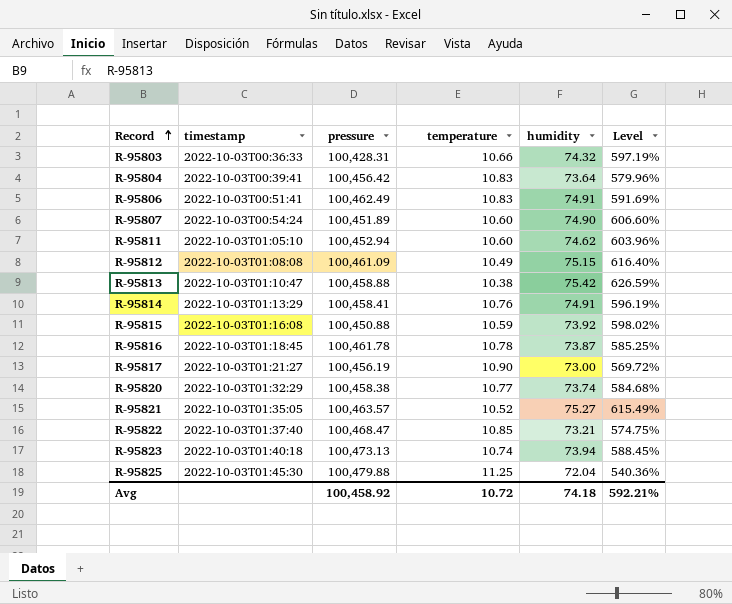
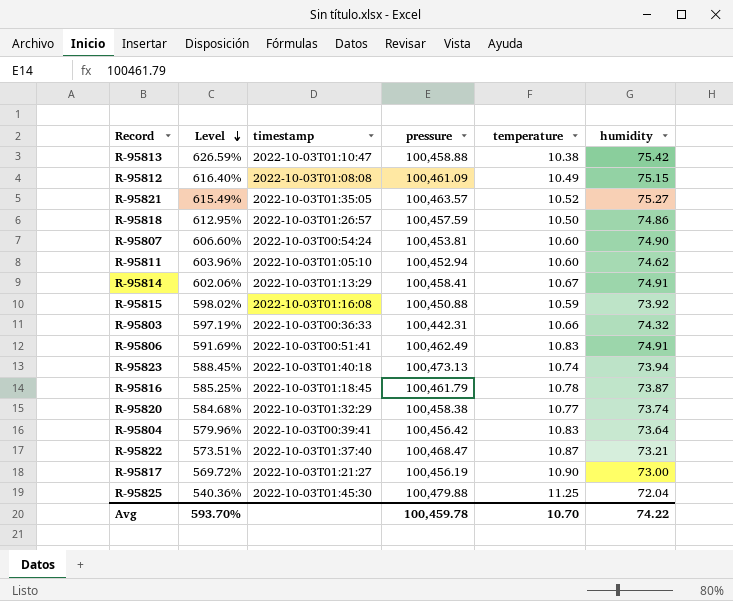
row order: Record ascending -> Level descending
column Level | position: 6 -> 2
row R-95818: none -> 612.95% | 2022-10-03T01:26:57 | 100,457.59 | 10.50 | 74.86
R-95807 | pressure: 100,451.89 -> 100,453.81
R-95814 | Level: 596.19% -> 602.06%
R-95814 | temperature: 10.76 -> 10.67
R-95803 | pressure: 100,428.31 -> 100,442.31
R-95816 | pressure: 100,461.78 -> 100,461.79
R-95822 | Level: 574.75% -> 573.51%
R-95822 | temperature: 10.85 -> 10.87
Avg | Level: 592.21% -> 593.70%
Avg | pressure: 100,458.92 -> 100,459.78
Avg | temperature: 10.72 -> 10.70
Avg | humidity: 74.18 -> 74.22

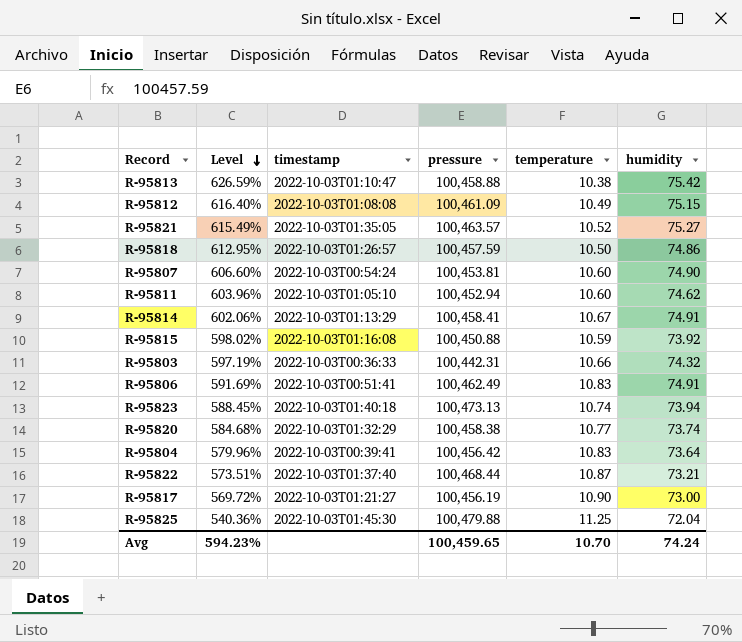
row R-95816: 585.25% | 2022-10-03T01:18:45 | 100,461.79 | 10.78 | 73.87 -> none
R-95822 | pressure: 100,468.47 -> 100,468.44
Avg | Level: 593.70% -> 594.23%
Avg | pressure: 100,459.78 -> 100,459.65
Avg | humidity: 74.22 -> 74.24

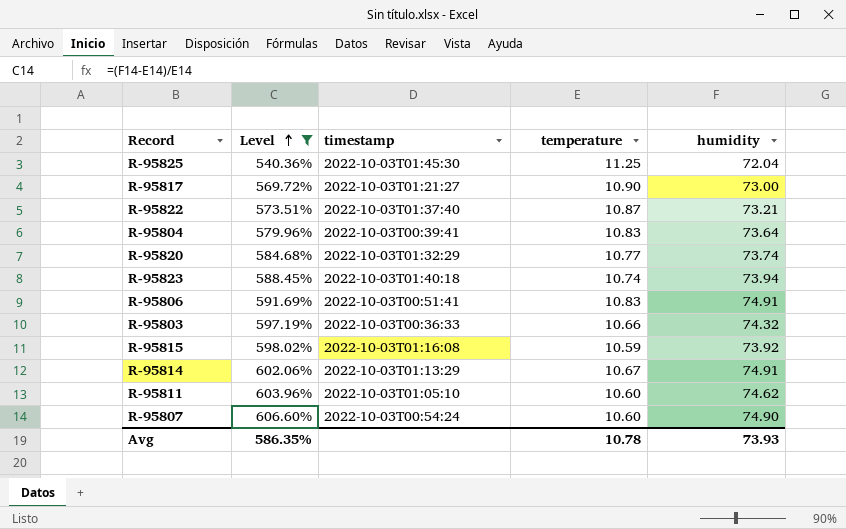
filter: none -> Level <= 606.60%
row order: Level descending -> Level ascending
column pressure | position: 4 -> none
Avg | Level: 594.23% -> 586.35%
Avg | temperature: 10.70 -> 10.78
Avg | humidity: 74.24 -> 73.93

